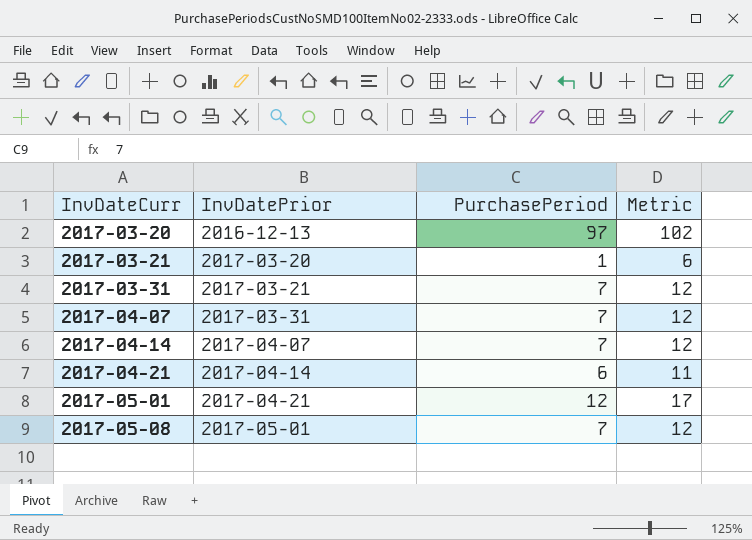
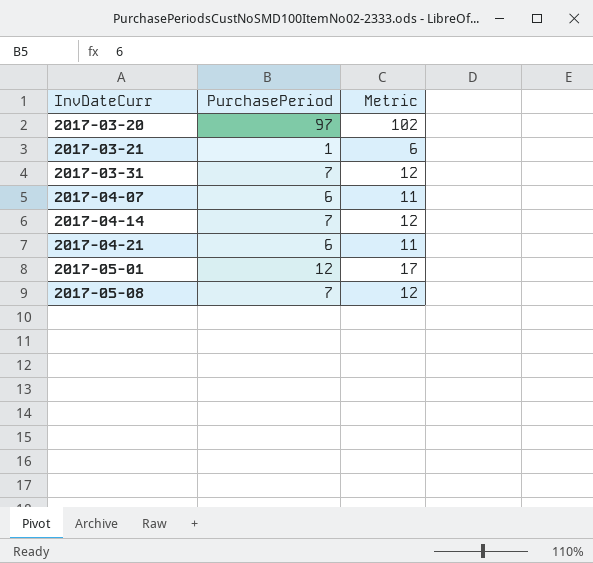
column InvDatePrior | position: 2 -> none
2017-04-07 | PurchasePeriod: 7 -> 6
2017-04-07 | Metric: 12 -> 11

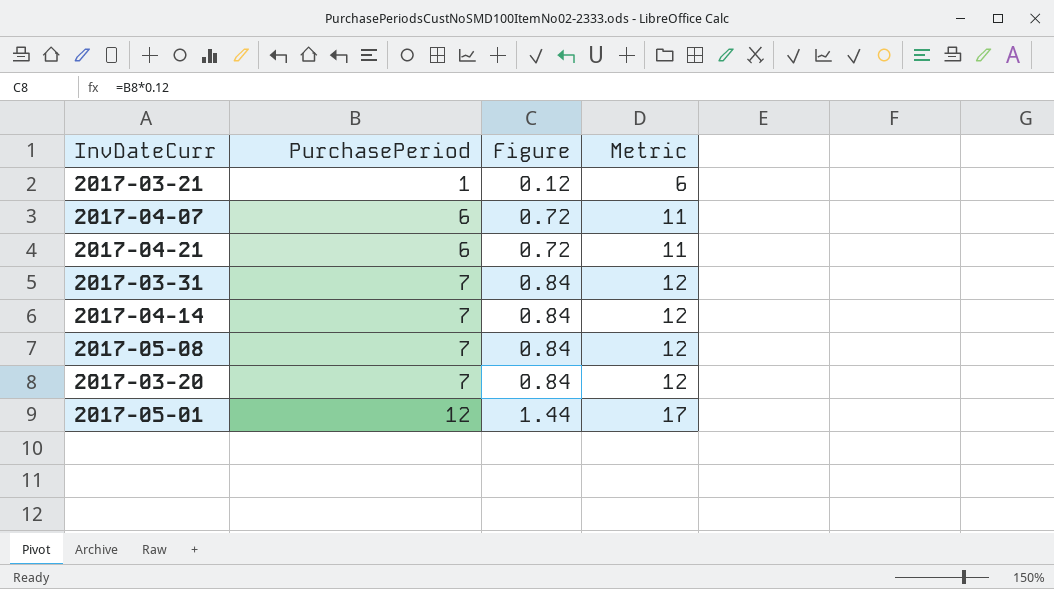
row order: InvDateCurr ascending -> PurchasePeriod ascending
column Figure | formula: none -> [PurchasePeriod] * 0.12
2017-03-20 | PurchasePeriod: 97 -> 7
2017-03-20 | Metric: 102 -> 12

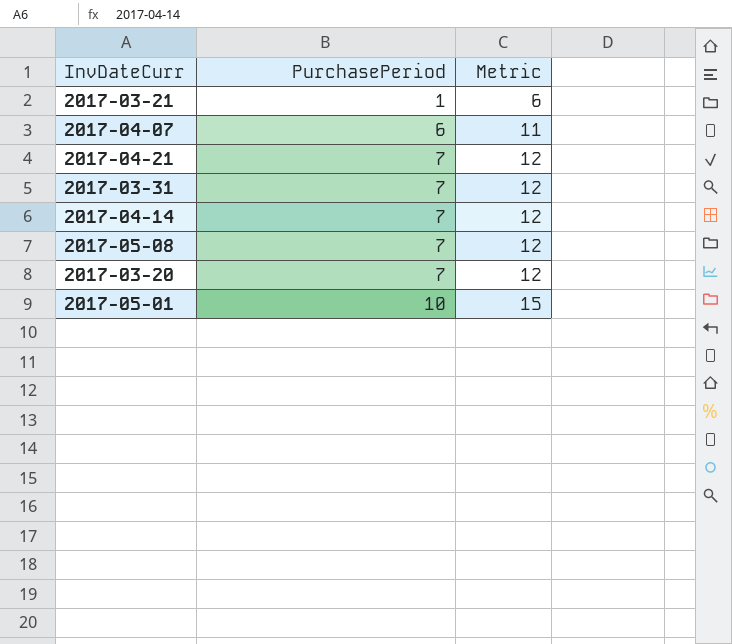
column Figure | formula: [PurchasePeriod] * 0.12 -> none
2017-04-21 | PurchasePeriod: 6 -> 7
2017-04-21 | Metric: 11 -> 12
2017-05-01 | PurchasePeriod: 12 -> 10
2017-05-01 | Metric: 17 -> 15

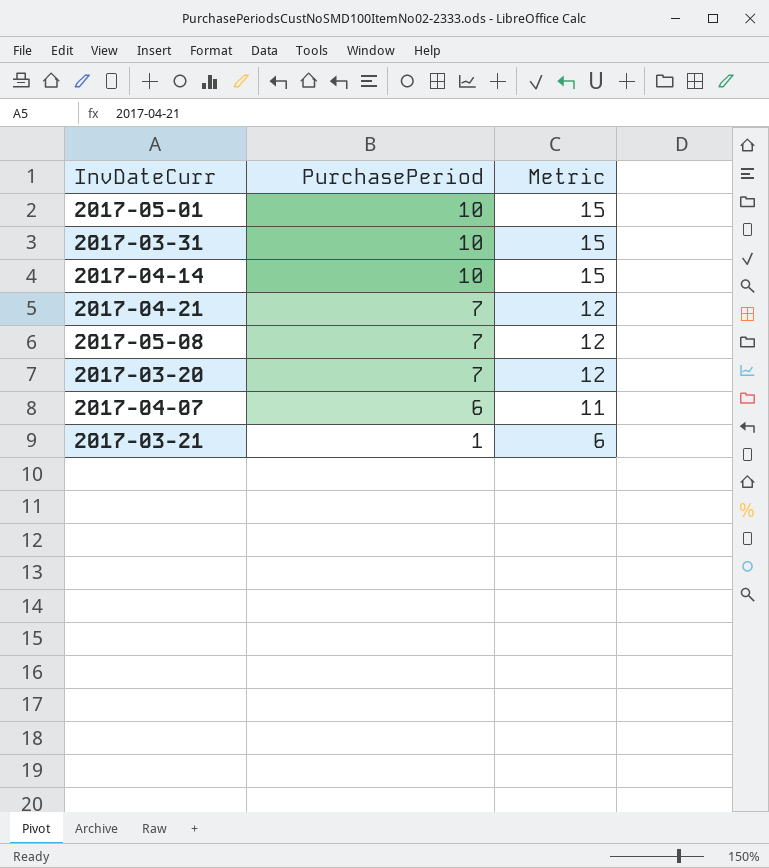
row order: PurchasePeriod ascending -> PurchasePeriod descending
2017-03-31 | PurchasePeriod: 7 -> 10
2017-03-31 | Metric: 12 -> 15
2017-04-14 | PurchasePeriod: 7 -> 10
2017-04-14 | Metric: 12 -> 15

